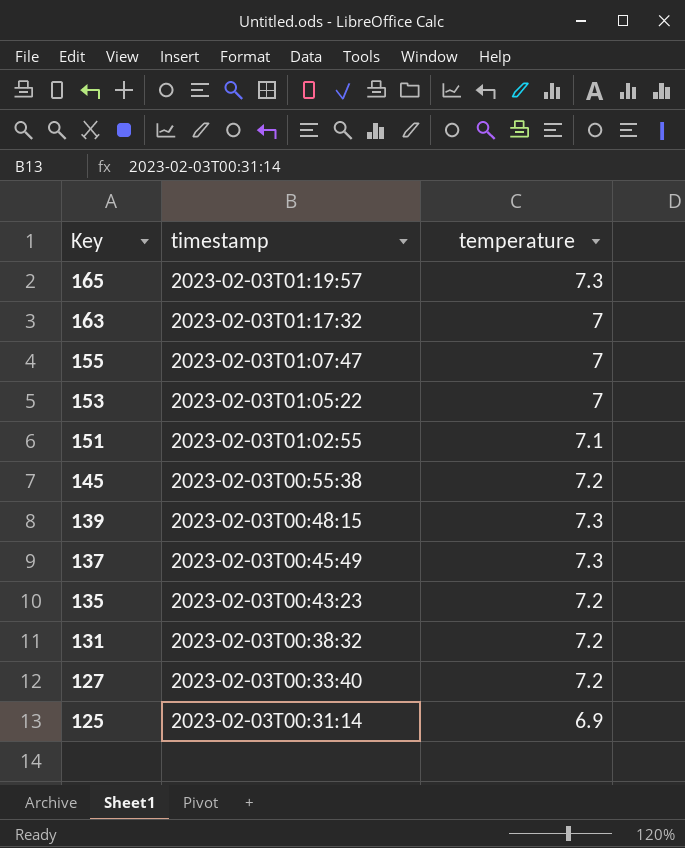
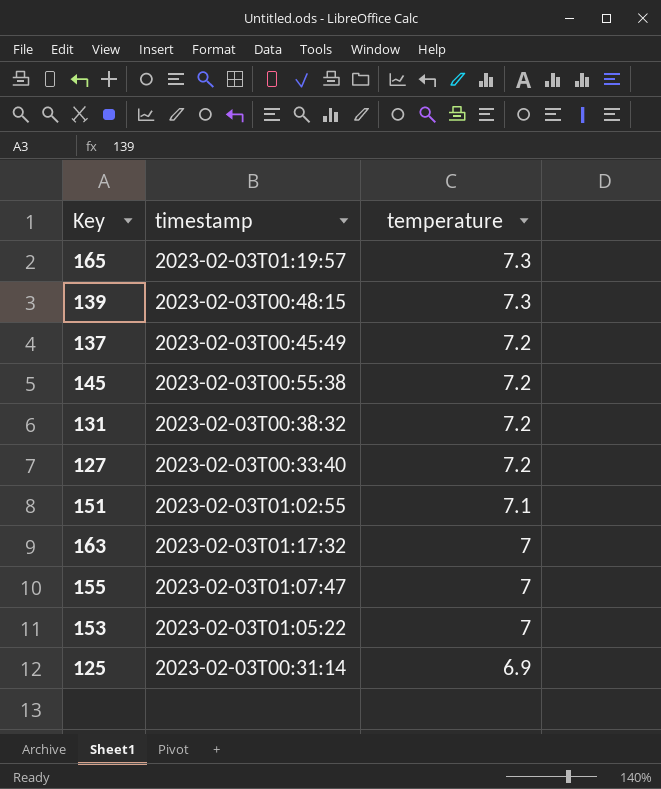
row order: Key descending -> temperature descending
row 135: 2023-02-03T00:43:23 | 7.2 -> none
137 | temperature: 7.3 -> 7.2

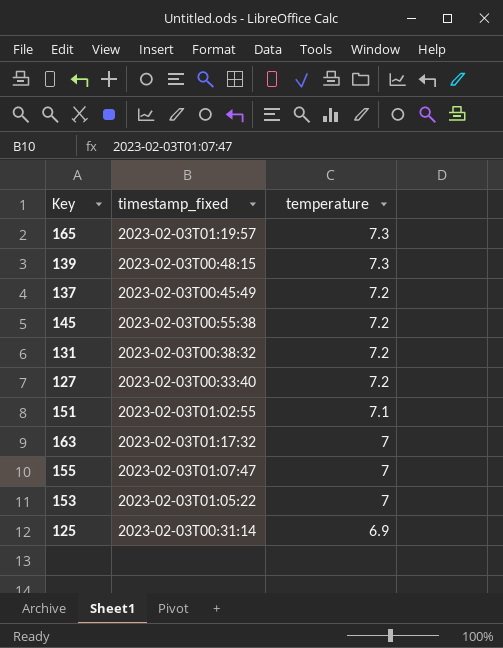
column name: timestamp -> timestamp_fixed

